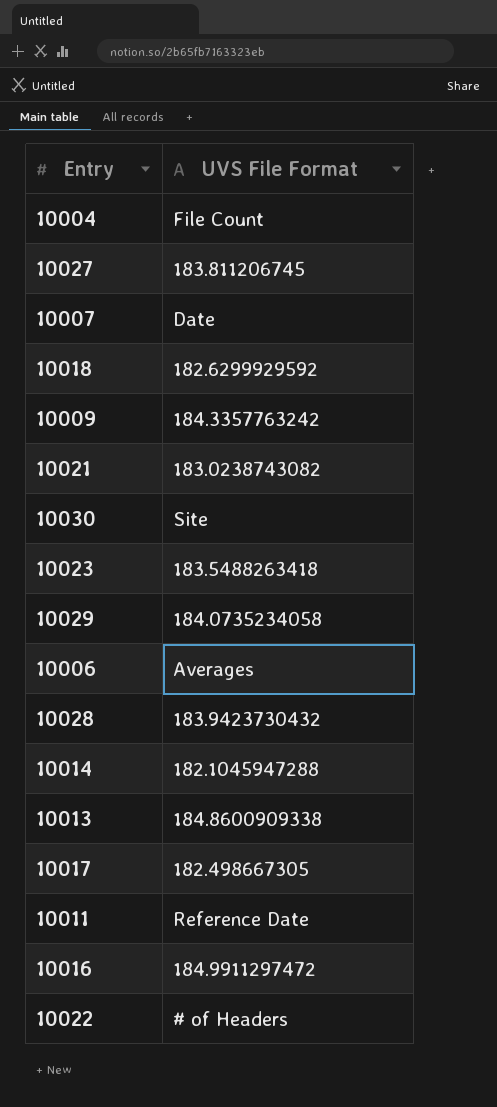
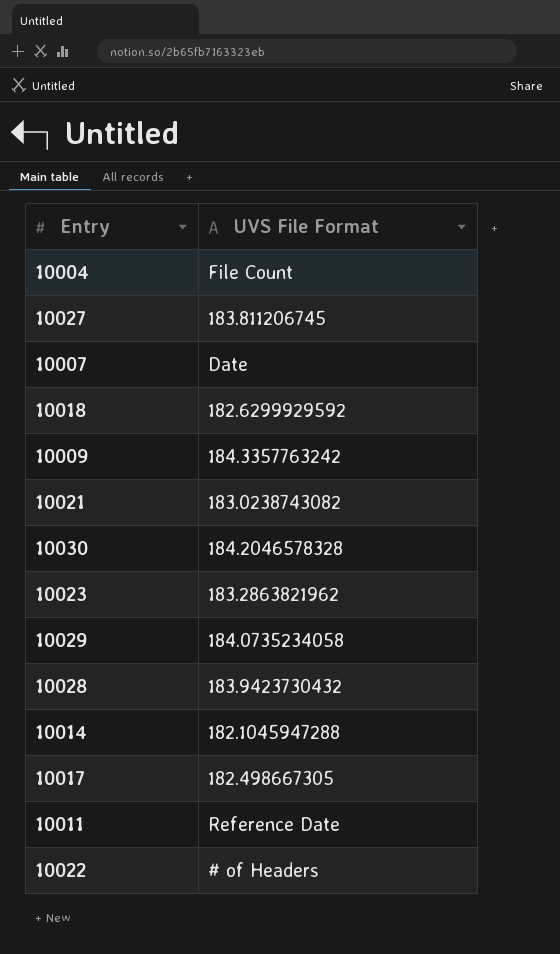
row 10006: Averages -> none
row 10013: 184.8600909338 -> none
row 10016: 184.9911297472 -> none
10030 | UVS File Format: Site -> 184.2046578328
10023 | UVS File Format: 183.5488263418 -> 183.2863821962

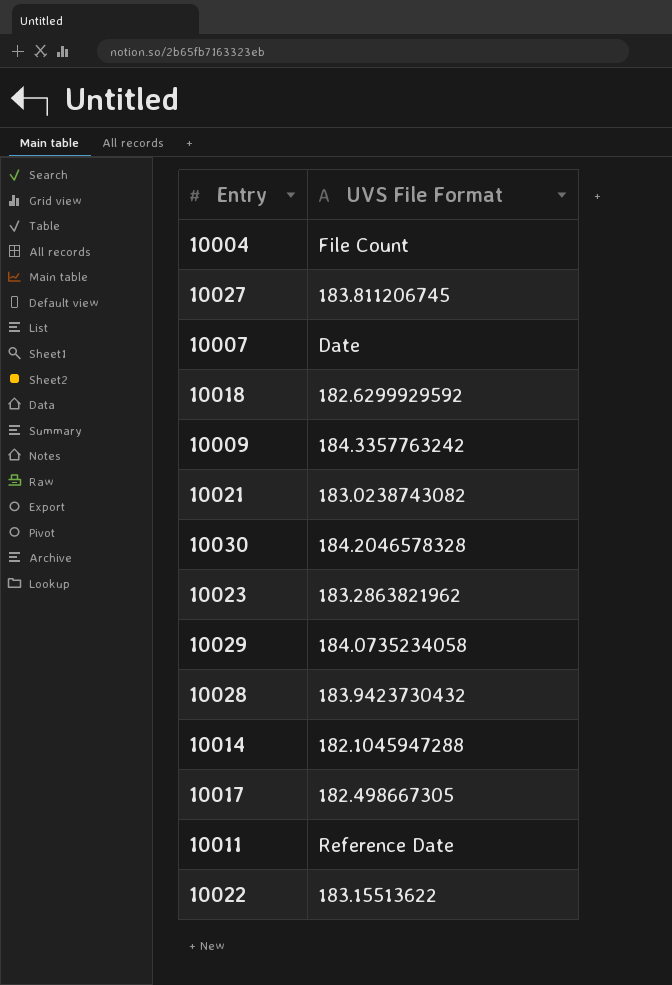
10022 | UVS File Format: # of Headers -> 183.15513622

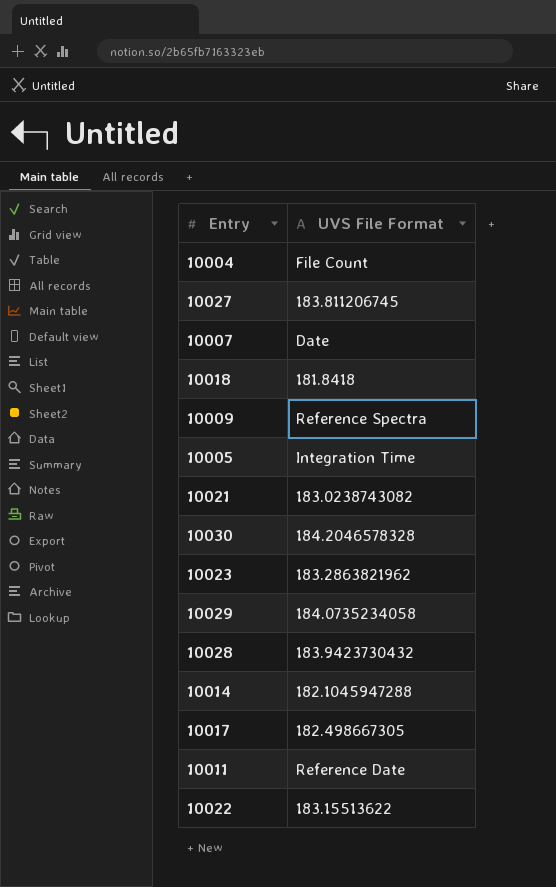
10018 | UVS File Format: 182.6299929592 -> 181.8418
10009 | UVS File Format: 184.3357763242 -> Reference Spectra
row 10005: none -> Integration Time

